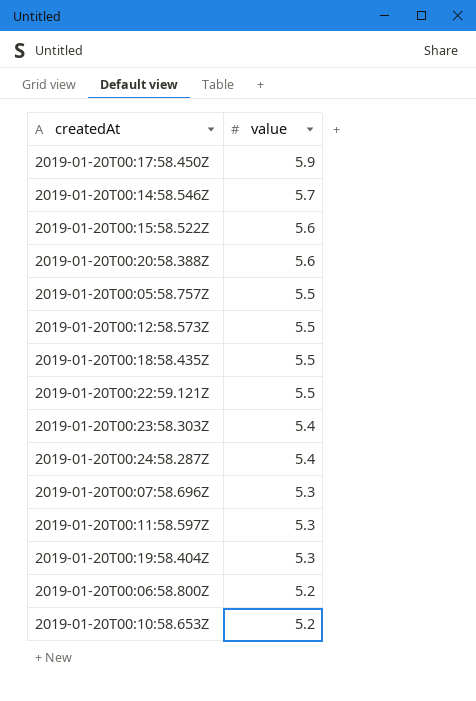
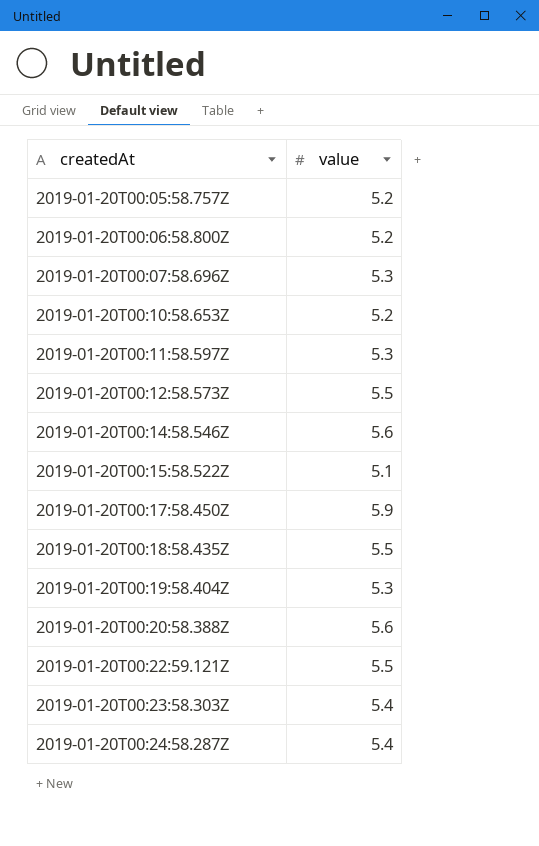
row order: value descending -> createdAt ascending
2019-01-20T00:05:58.757Z | value: 5.5 -> 5.2
2019-01-20T00:14:58.546Z | value: 5.7 -> 5.6
2019-01-20T00:15:58.522Z | value: 5.6 -> 5.1

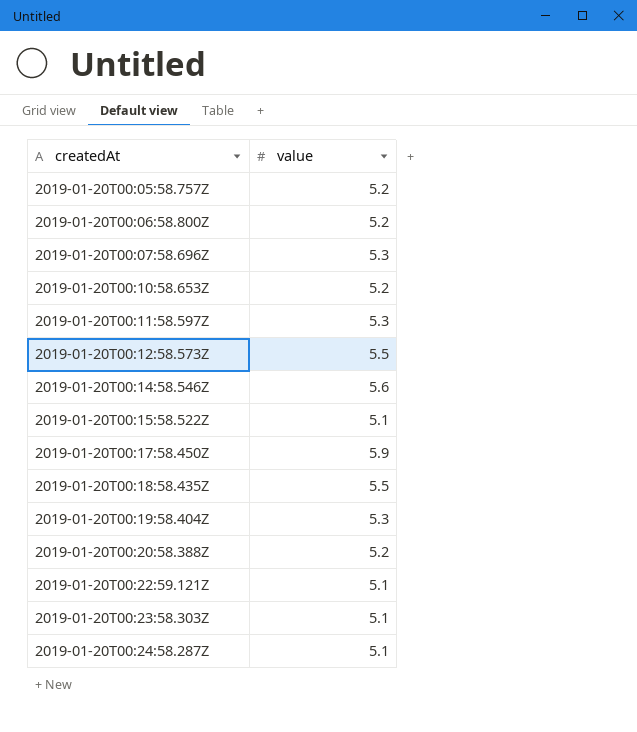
2019-01-20T00:20:58.388Z | value: 5.6 -> 5.2
2019-01-20T00:22:59.121Z | value: 5.5 -> 5.1
2019-01-20T00:23:58.303Z | value: 5.4 -> 5.1
2019-01-20T00:24:58.287Z | value: 5.4 -> 5.1

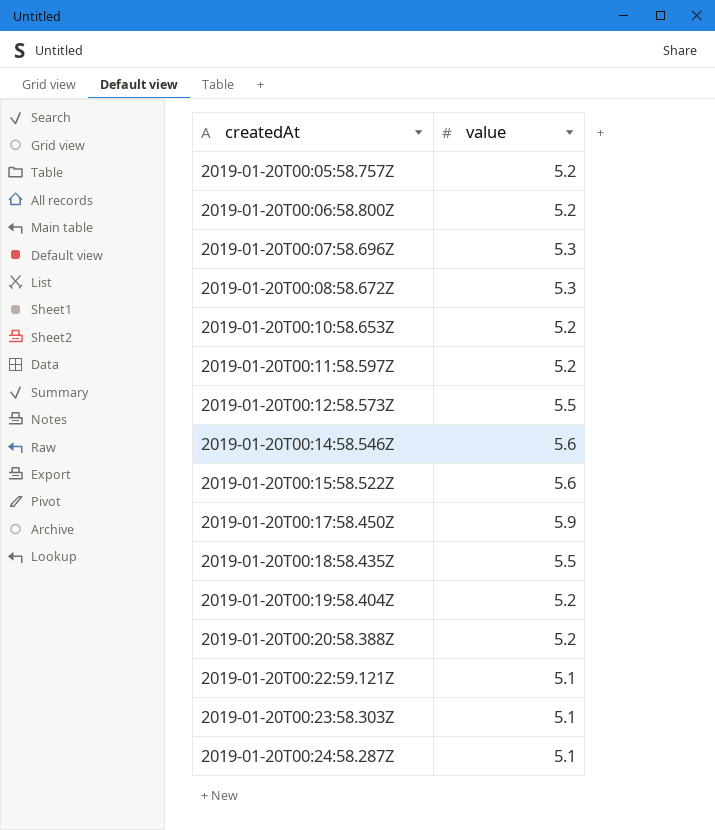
row 2019-01-20T00:08:58.672Z: none -> 5.3
2019-01-20T00:11:58.597Z | value: 5.3 -> 5.2
2019-01-20T00:15:58.522Z | value: 5.1 -> 5.6
2019-01-20T00:19:58.404Z | value: 5.3 -> 5.2

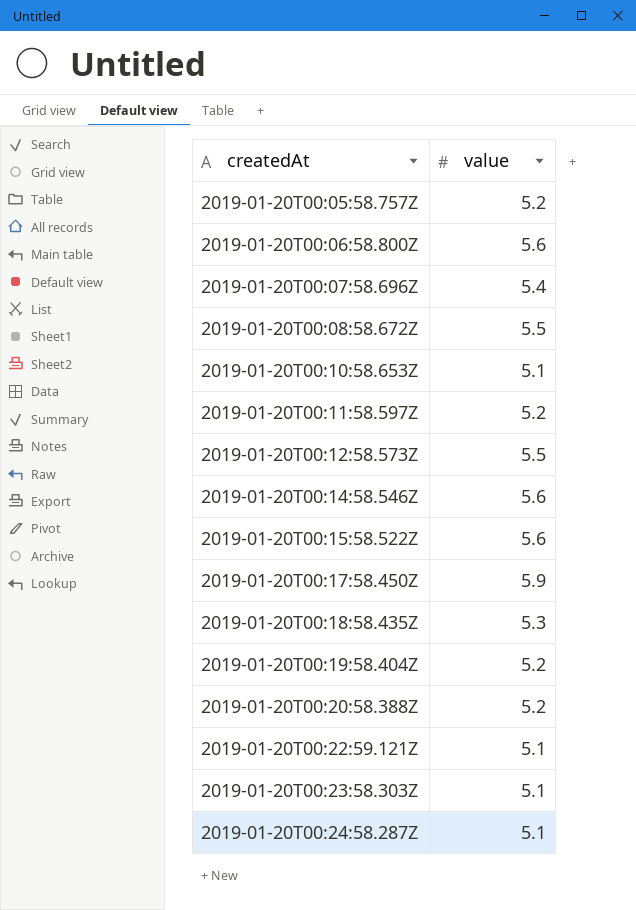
2019-01-20T00:06:58.800Z | value: 5.2 -> 5.6
2019-01-20T00:07:58.696Z | value: 5.3 -> 5.4
2019-01-20T00:08:58.672Z | value: 5.3 -> 5.5
2019-01-20T00:10:58.653Z | value: 5.2 -> 5.1
2019-01-20T00:18:58.435Z | value: 5.5 -> 5.3

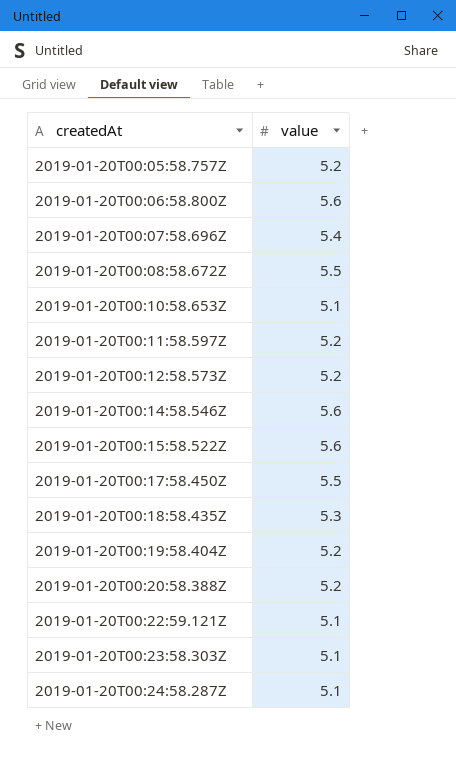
2019-01-20T00:12:58.573Z | value: 5.5 -> 5.2
2019-01-20T00:17:58.450Z | value: 5.9 -> 5.5

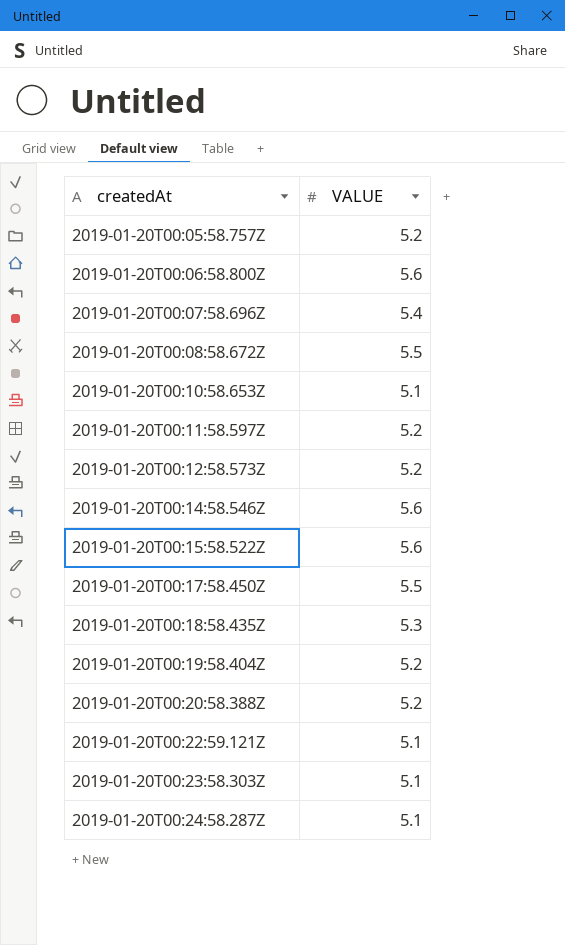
column name: value -> VALUE

